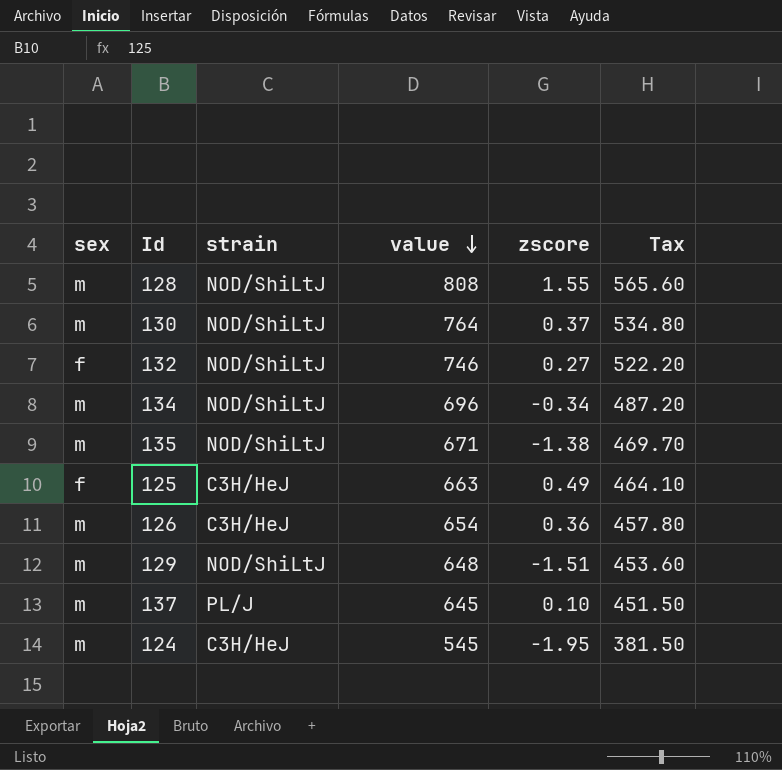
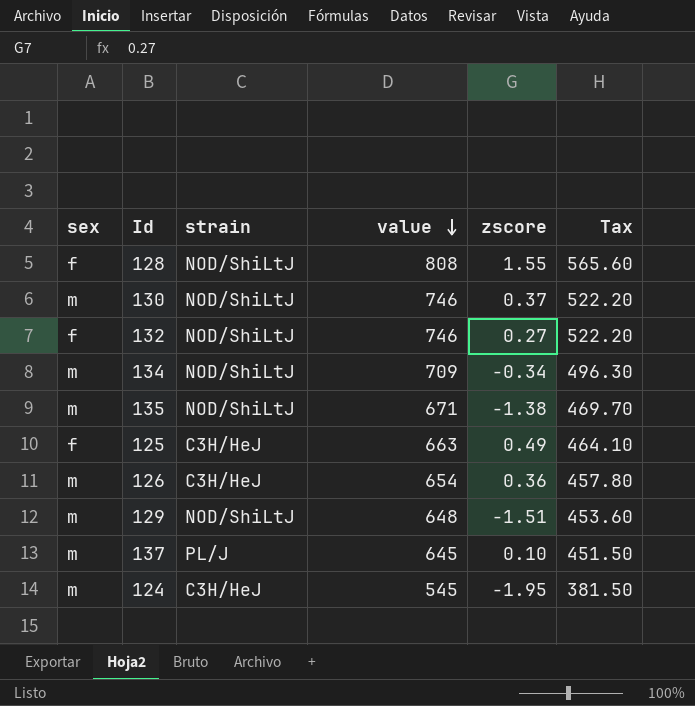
128 | sex: m -> f
130 | value: 764 -> 746
130 | Tax: 534.80 -> 522.20
134 | value: 696 -> 709
134 | Tax: 487.20 -> 496.30

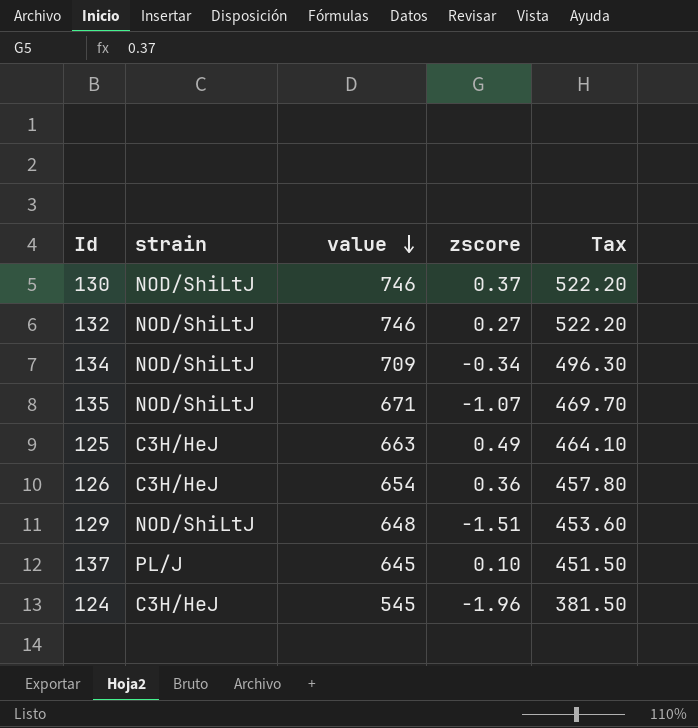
column sex | position: 1 -> none
row 128: f | NOD/ShiLtJ | 808 | 1.55 | 565.60 -> none
135 | zscore: -1.38 -> -1.07
124 | zscore: -1.95 -> -1.96

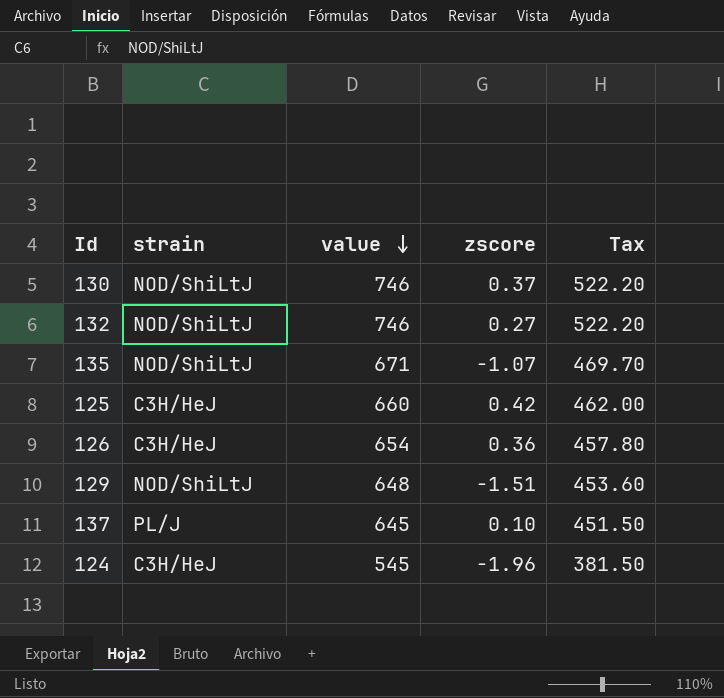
row 134: NOD/ShiLtJ | 709 | -0.34 | 496.30 -> none
125 | value: 663 -> 660
125 | zscore: 0.49 -> 0.42
125 | Tax: 464.10 -> 462.00

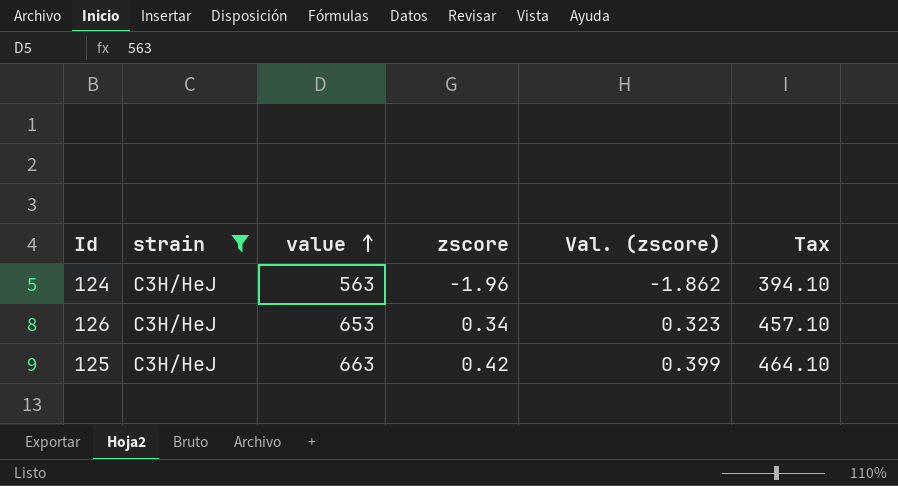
filter: none -> strain = C3H/HeJ
row order: value descending -> value ascending
column Val. (zscore) | formula: none -> [zscore] * 0.95
124 | value: 545 -> 563
124 | Tax: 381.50 -> 394.10
126 | value: 654 -> 653
126 | zscore: 0.36 -> 0.34
126 | Tax: 457.80 -> 457.10
125 | value: 660 -> 663
125 | Tax: 462.00 -> 464.10

